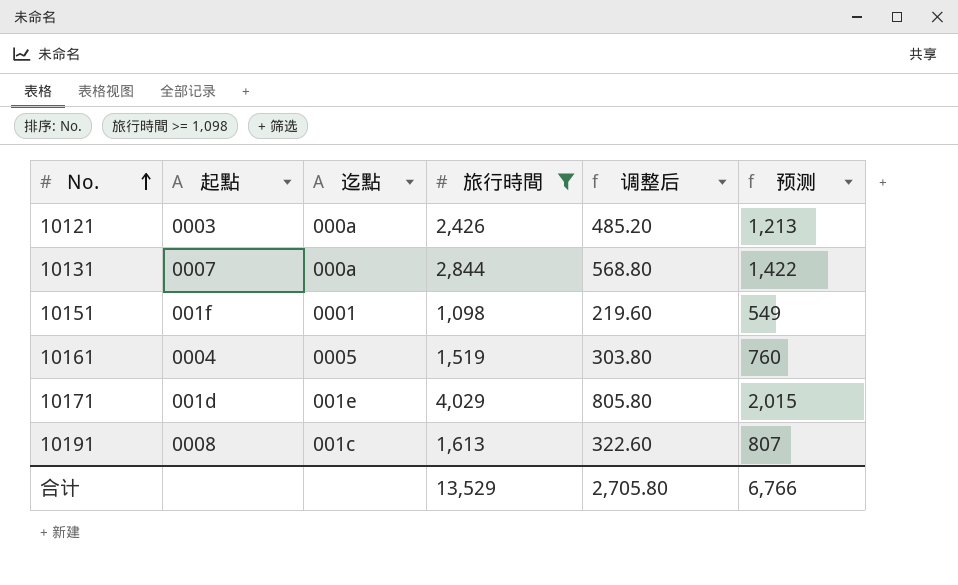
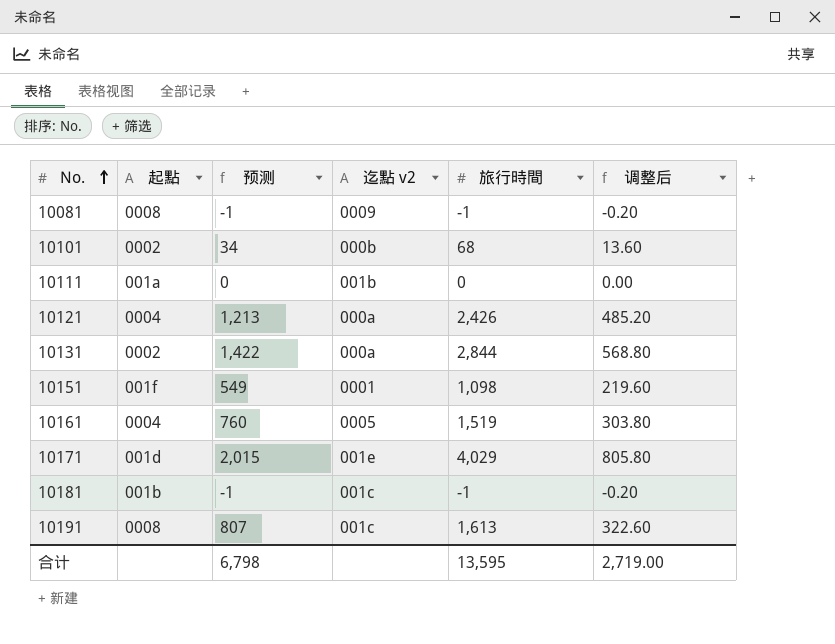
filter: 旅行時間 >= 1,098 -> none
column 预测 | position: 6 -> 3
column name: 迄點 -> 迄點 v2
10121 | 起點: 0003 -> 0004
10131 | 起點: 0007 -> 0002
合计 | 预测: 6,766 -> 6,798
合计 | 旅行時間: 13,529 -> 13,595
合计 | 调整后: 2,705.80 -> 2,719.00

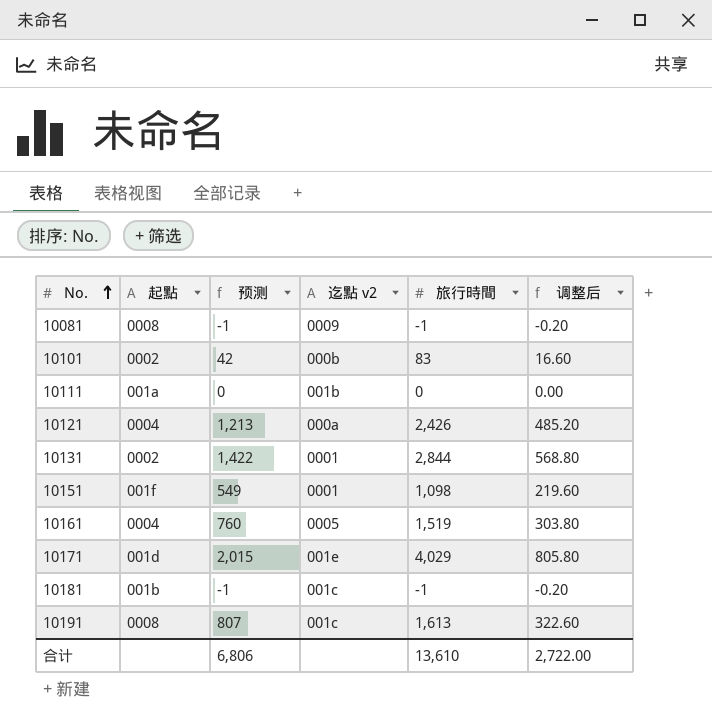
10101 | 预测: 34 -> 42
10101 | 旅行時間: 68 -> 83
10101 | 调整后: 13.60 -> 16.60
10131 | 迄點 v2: 000a -> 0001
合计 | 预测: 6,798 -> 6,806
合计 | 旅行時間: 13,595 -> 13,610
合计 | 调整后: 2,719.00 -> 2,722.00

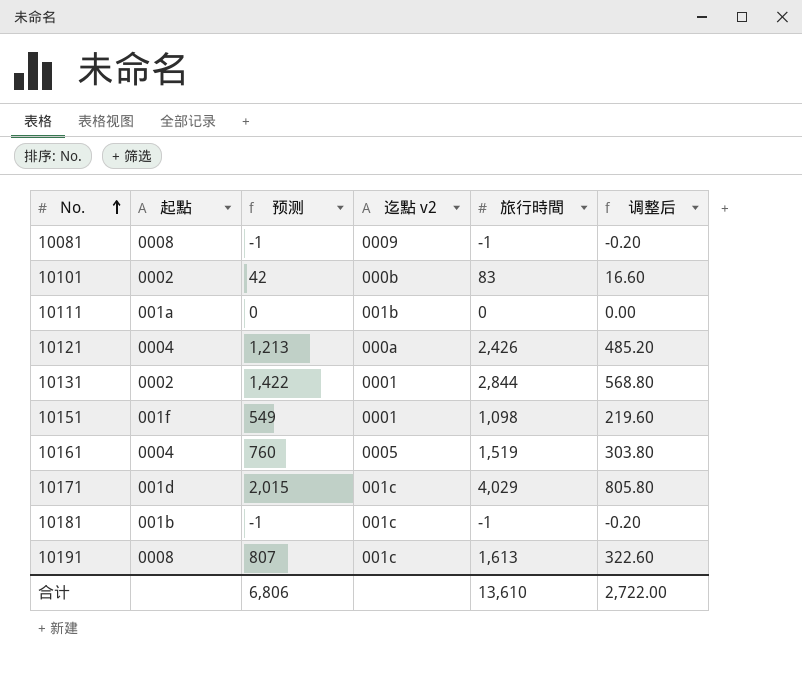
10171 | 迄點 v2: 001e -> 001c

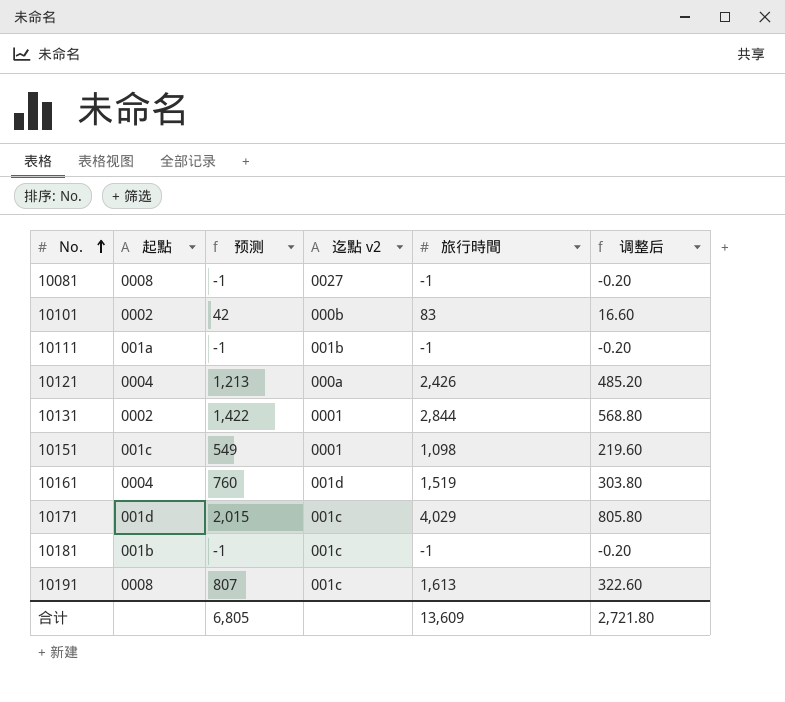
10081 | 迄點 v2: 0009 -> 0027
10111 | 预测: 0 -> -1
10111 | 旅行時間: 0 -> -1
10111 | 调整后: 0.00 -> -0.20
10151 | 起點: 001f -> 001c
10161 | 迄點 v2: 0005 -> 001d
合计 | 预测: 6,806 -> 6,805
合计 | 旅行時間: 13,610 -> 13,609
合计 | 调整后: 2,722.00 -> 2,721.80

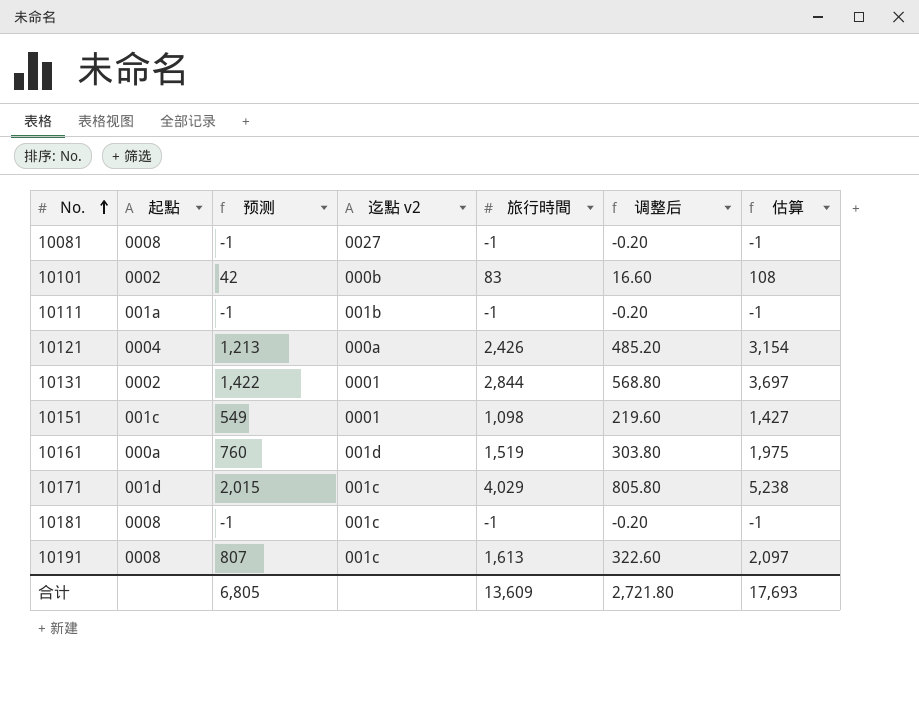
column 估算 | formula: none -> [旅行時間] * 1.3
10161 | 起點: 0004 -> 000a
10181 | 起點: 001b -> 0008

